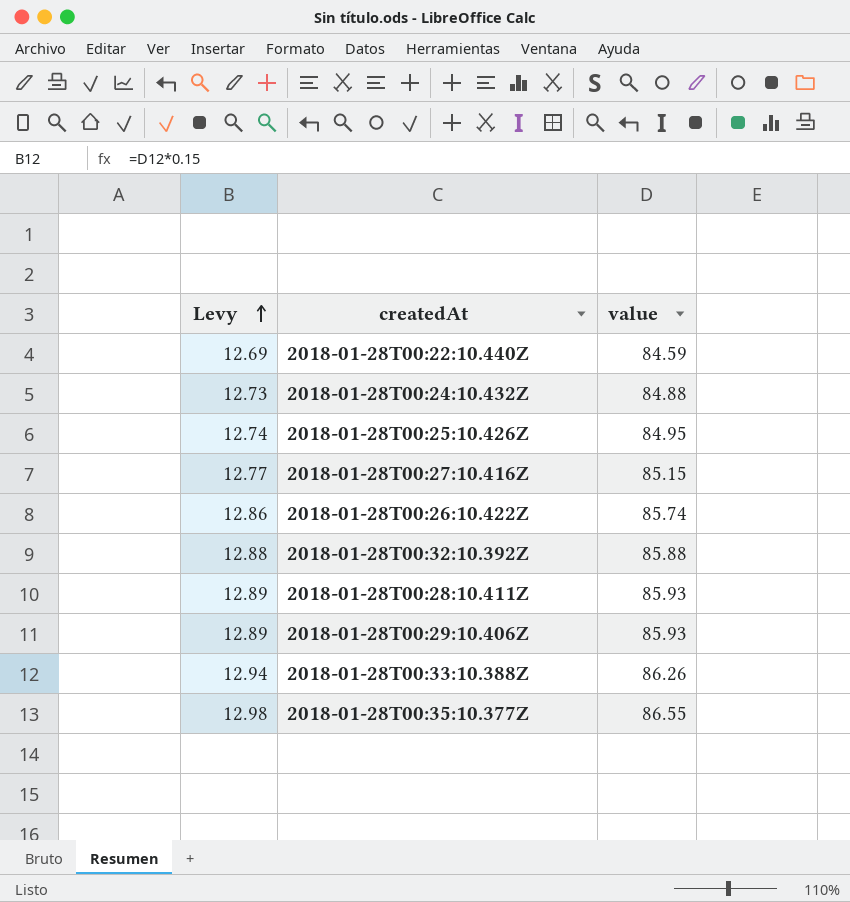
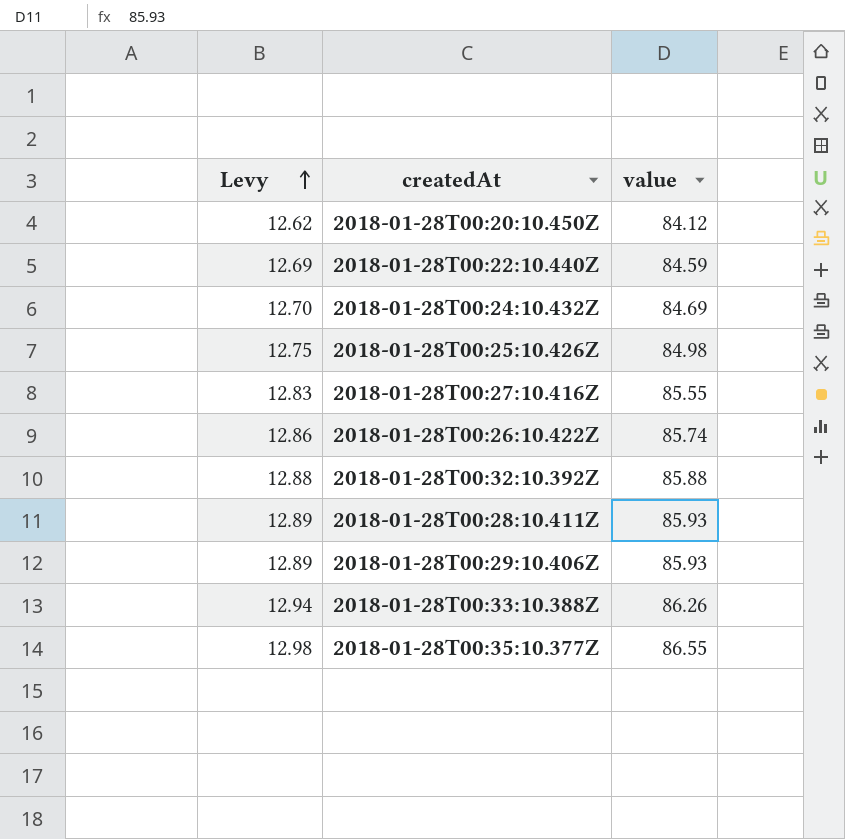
row 2018-01-28T00:20:10.450Z: none -> 12.62 | 84.12
2018-01-28T00:24:10.432Z | Levy: 12.73 -> 12.70
2018-01-28T00:24:10.432Z | value: 84.88 -> 84.69
2018-01-28T00:25:10.426Z | Levy: 12.74 -> 12.75
2018-01-28T00:25:10.426Z | value: 84.95 -> 84.98
2018-01-28T00:27:10.416Z | Levy: 12.77 -> 12.83
2018-01-28T00:27:10.416Z | value: 85.15 -> 85.55

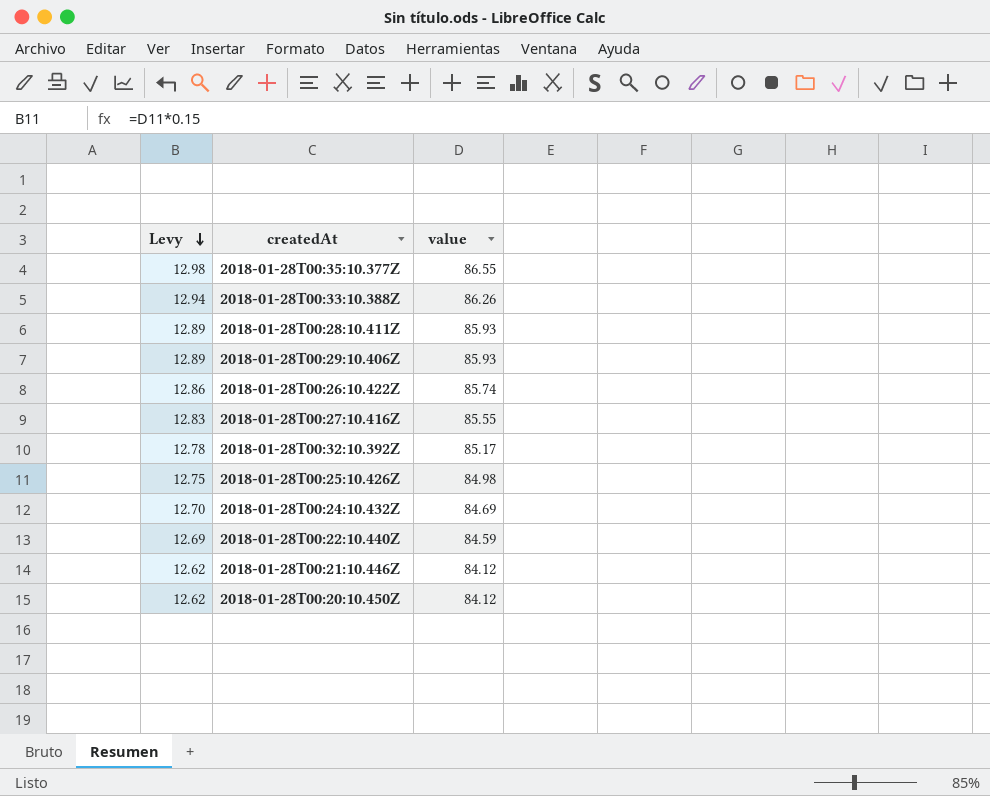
row order: Levy ascending -> Levy descending
2018-01-28T00:32:10.392Z | Levy: 12.88 -> 12.78
2018-01-28T00:32:10.392Z | value: 85.88 -> 85.17
row 2018-01-28T00:21:10.446Z: none -> 12.62 | 84.12

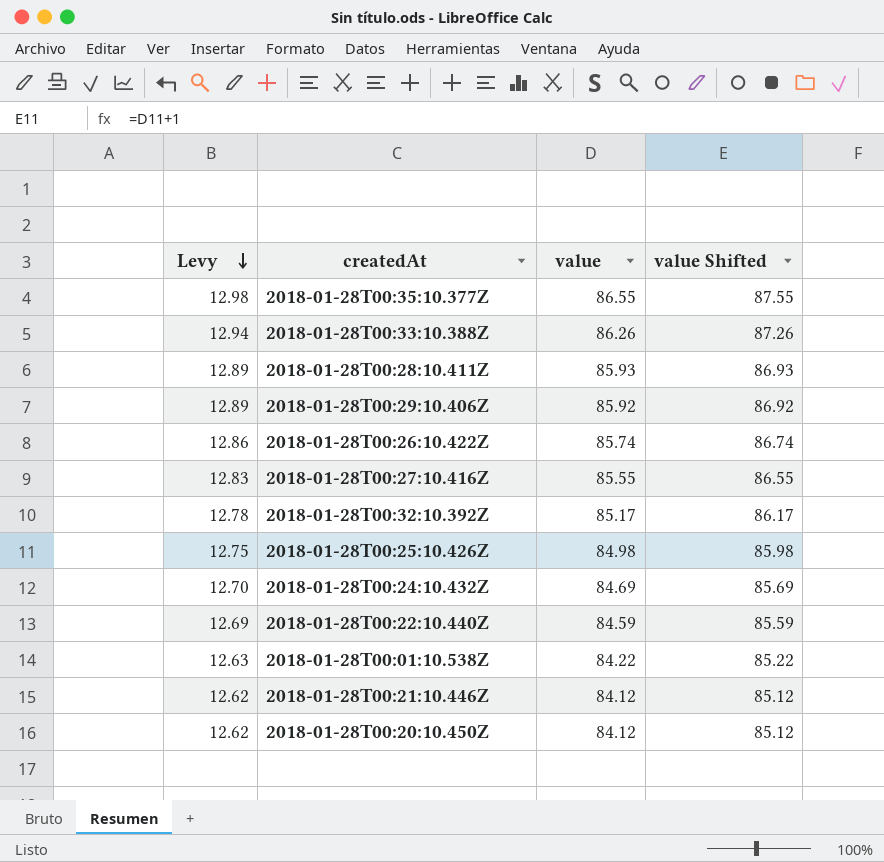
column value Shifted | formula: none -> [value] + 1
2018-01-28T00:29:10.406Z | value: 85.93 -> 85.92
row 2018-01-28T00:01:10.538Z: none -> 12.63 | 84.22 | 85.22

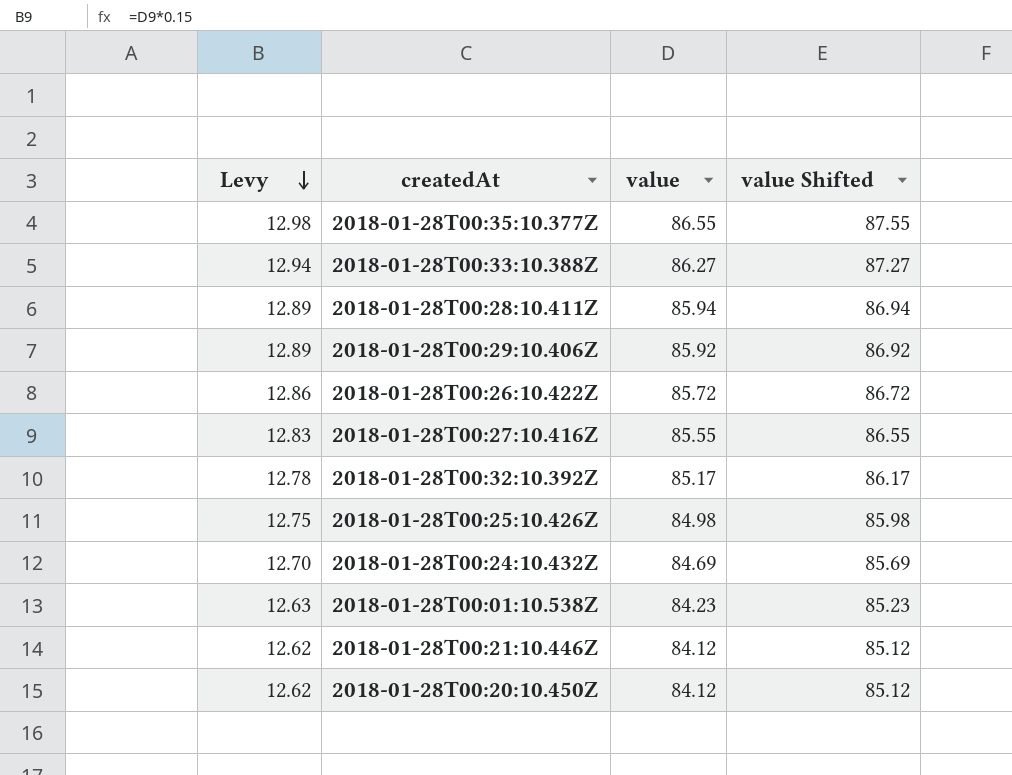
row 2018-01-28T00:22:10.440Z: 12.69 | 84.59 | 85.59 -> none
2018-01-28T00:33:10.388Z | value: 86.26 -> 86.27
2018-01-28T00:33:10.388Z | value Shifted: 87.26 -> 87.27
2018-01-28T00:28:10.411Z | value: 85.93 -> 85.94
2018-01-28T00:28:10.411Z | value Shifted: 86.93 -> 86.94
2018-01-28T00:26:10.422Z | value: 85.74 -> 85.72
2018-01-28T00:26:10.422Z | value Shifted: 86.74 -> 86.72
2018-01-28T00:01:10.538Z | value: 84.22 -> 84.23
2018-01-28T00:01:10.538Z | value Shifted: 85.22 -> 85.23

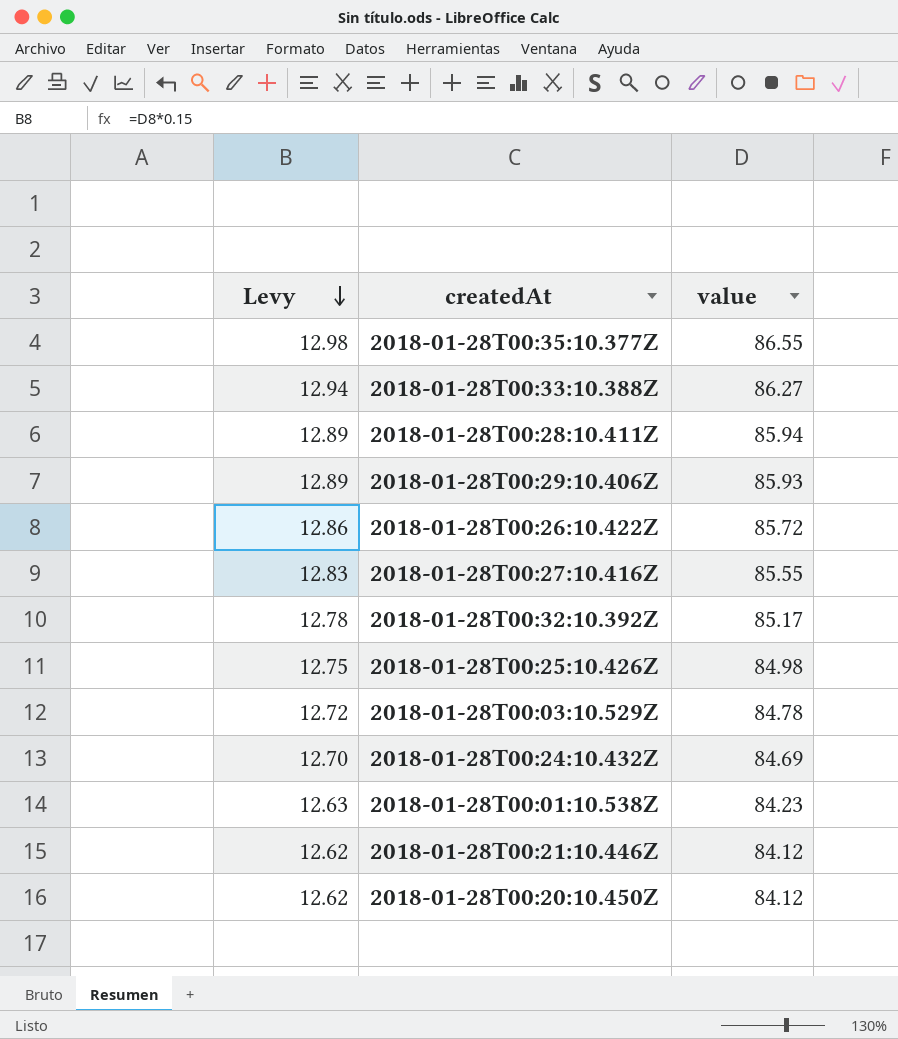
column value Shifted | formula: [value] + 1 -> none
2018-01-28T00:29:10.406Z | value: 85.92 -> 85.93
row 2018-01-28T00:03:10.529Z: none -> 12.72 | 84.78

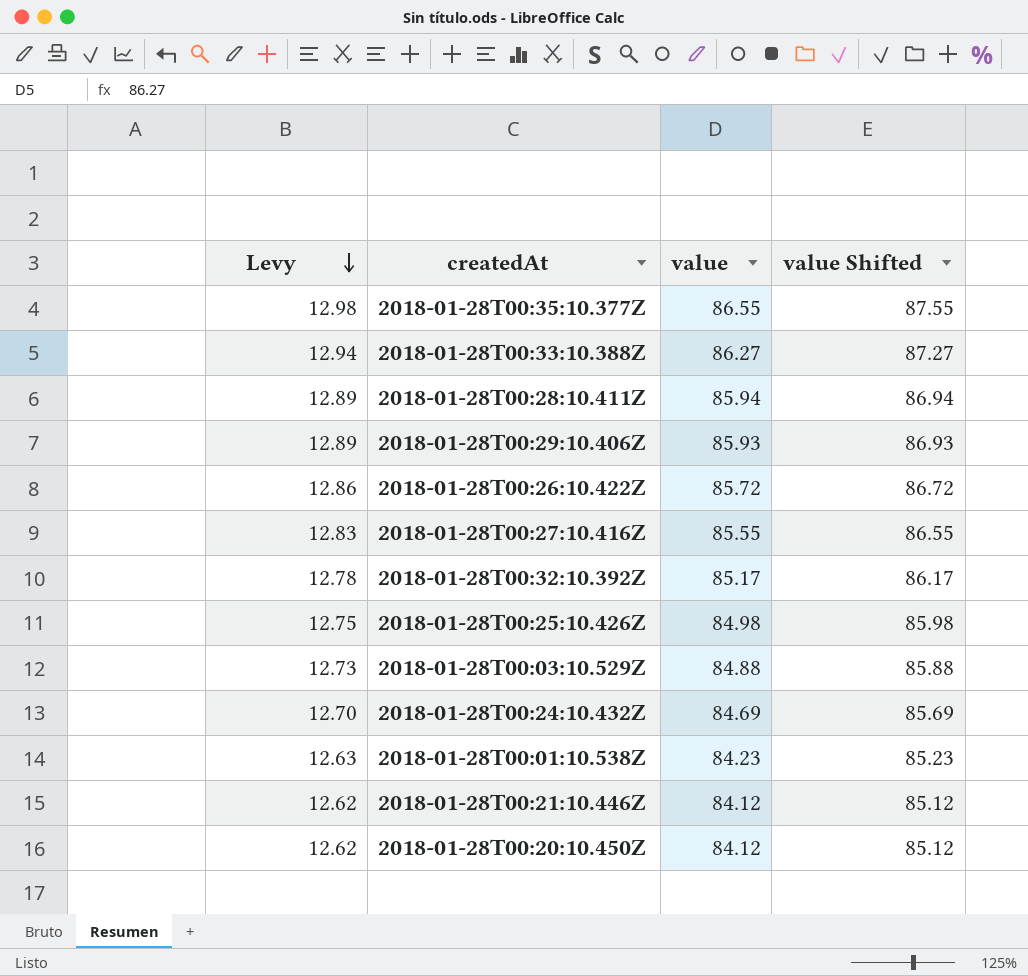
column value Shifted | formula: none -> [value] + 1
2018-01-28T00:03:10.529Z | Levy: 12.72 -> 12.73
2018-01-28T00:03:10.529Z | value: 84.78 -> 84.88

